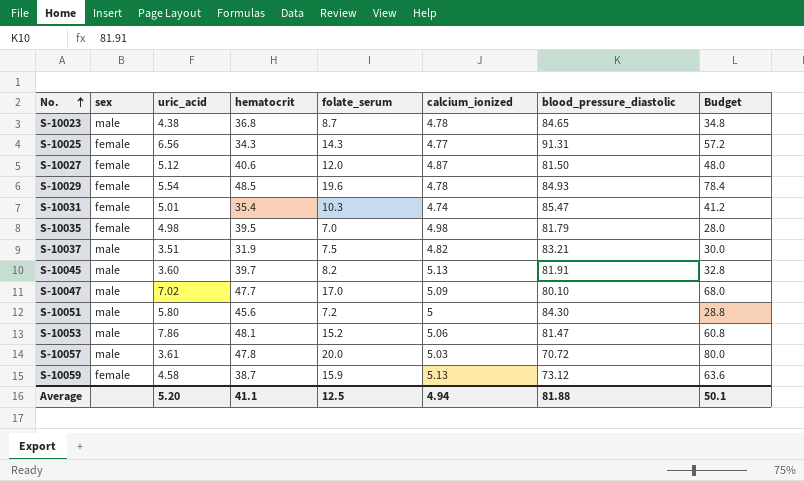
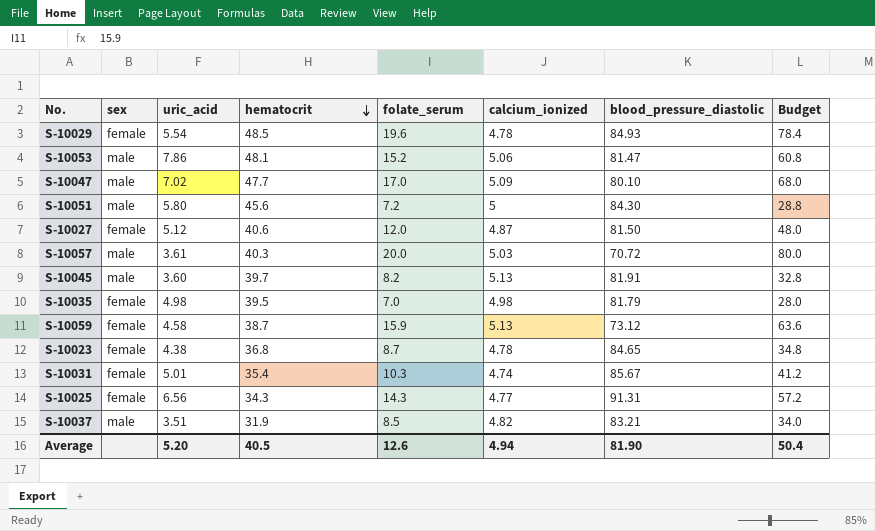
row order: No. ascending -> hematocrit descending
S-10057 | hematocrit: 47.8 -> 40.3
S-10023 | sex: male -> female
S-10031 | blood_pressure_diastolic: 85.47 -> 85.67
S-10037 | folate_serum: 7.5 -> 8.5
S-10037 | Budget: 30.0 -> 34.0
Average | hematocrit: 41.1 -> 40.5
Average | folate_serum: 12.5 -> 12.6
Average | blood_pressure_diastolic: 81.88 -> 81.90
Average | Budget: 50.1 -> 50.4

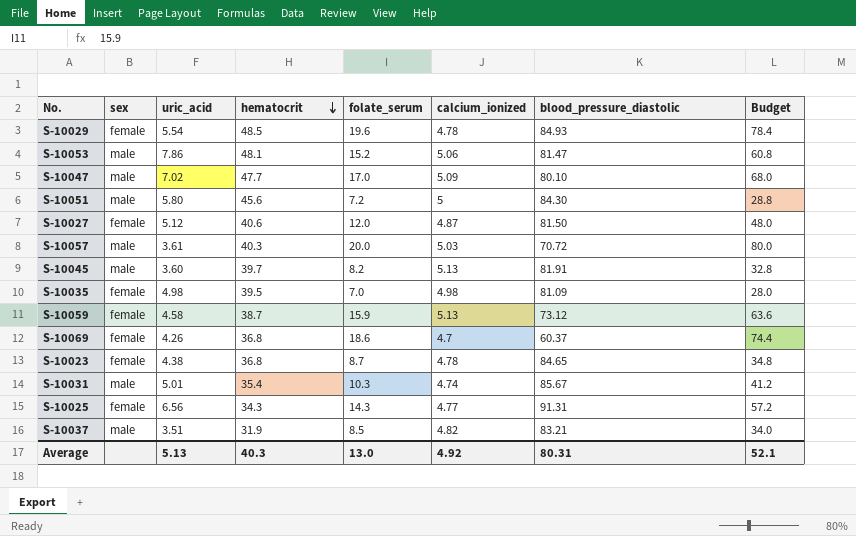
S-10035 | blood_pressure_diastolic: 81.79 -> 81.09
row S-10069: none -> female | 4.26 | 36.8 | 18.6 | 4.7 | 60.37 | 74.4
S-10031 | sex: female -> male
Average | uric_acid: 5.20 -> 5.13
Average | hematocrit: 40.5 -> 40.3
Average | folate_serum: 12.6 -> 13.0
Average | calcium_ionized: 4.94 -> 4.92
Average | blood_pressure_diastolic: 81.90 -> 80.31
Average | Budget: 50.4 -> 52.1

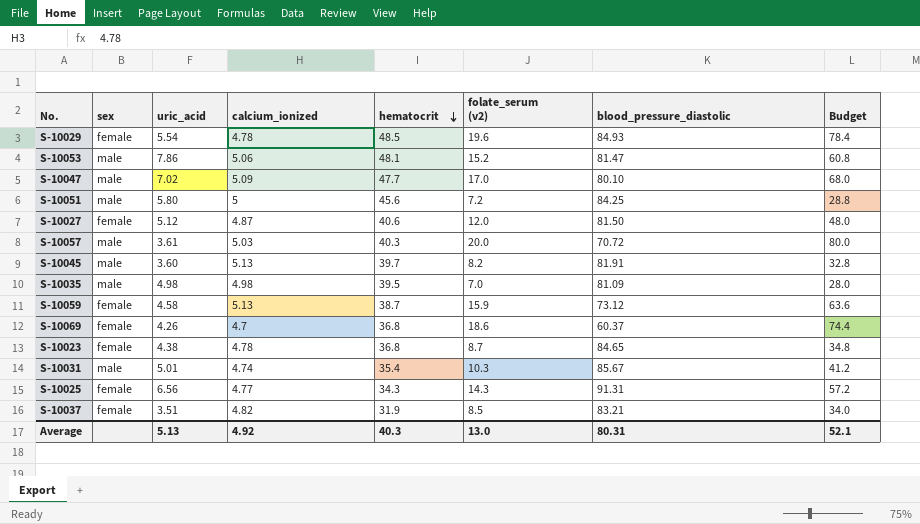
column calcium_ionized | position: 6 -> 4
column name: folate_serum -> folate_serum (v2)
S-10051 | blood_pressure_diastolic: 84.30 -> 84.25
S-10035 | sex: female -> male
S-10037 | sex: male -> female

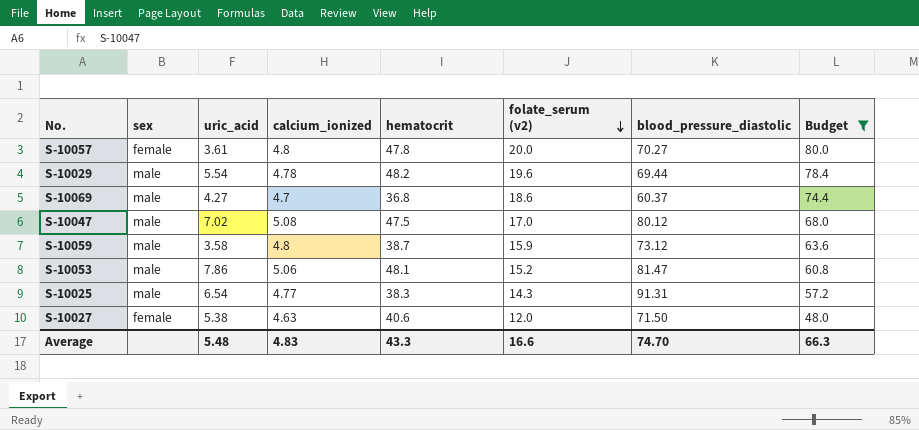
filter: none -> Budget >= 48.0
row order: hematocrit descending -> folate_serum (v2) descending
S-10057 | sex: male -> female
S-10057 | calcium_ionized: 5.03 -> 4.8
S-10057 | hematocrit: 40.3 -> 47.8
S-10057 | blood_pressure_diastolic: 70.72 -> 70.27
S-10029 | sex: female -> male
S-10029 | hematocrit: 48.5 -> 48.2
S-10029 | blood_pressure_diastolic: 84.93 -> 69.44
S-10069 | sex: female -> male
S-10069 | uric_acid: 4.26 -> 4.27
S-10047 | calcium_ionized: 5.09 -> 5.08
S-10047 | hematocrit: 47.7 -> 47.5
S-10047 | blood_pressure_diastolic: 80.10 -> 80.12
S-10059 | sex: female -> male
S-10059 | uric_acid: 4.58 -> 3.58
S-10059 | calcium_ionized: 5.13 -> 4.8
S-10025 | sex: female -> male
S-10025 | uric_acid: 6.56 -> 6.54
S-10025 | hematocrit: 34.3 -> 38.3
S-10027 | uric_acid: 5.12 -> 5.38
S-10027 | calcium_ionized: 4.87 -> 4.63
S-10027 | blood_pressure_diastolic: 81.50 -> 71.50
Average | uric_acid: 5.13 -> 5.48
Average | calcium_ionized: 4.92 -> 4.83
Average | hematocrit: 40.3 -> 43.3
Average | folate_serum (v2): 13.0 -> 16.6
Average | blood_pressure_diastolic: 80.31 -> 74.70
Average | Budget: 52.1 -> 66.3

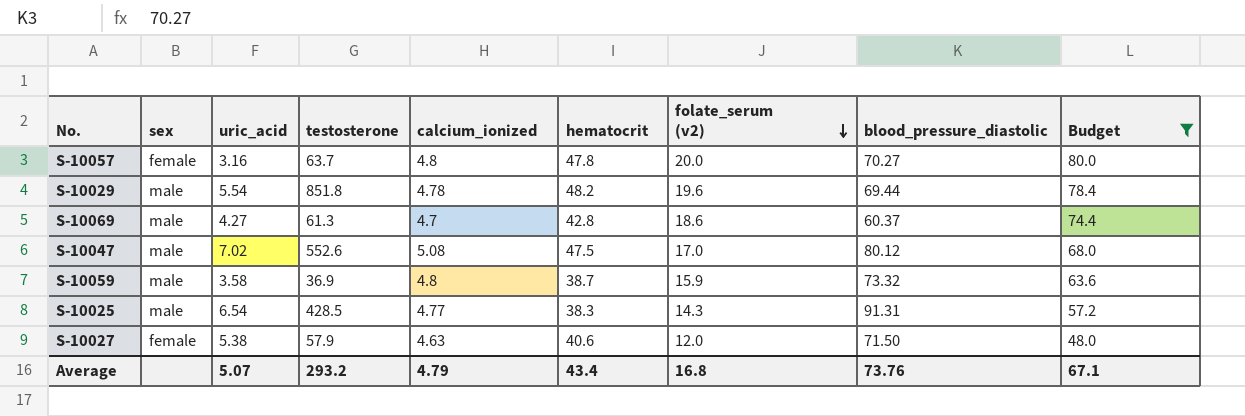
column testosterone | position: none -> 4
row S-10053: male | 7.86 | 5.06 | 48.1 | 15.2 | 81.47 | 60.8 -> none
S-10057 | uric_acid: 3.61 -> 3.16
S-10069 | hematocrit: 36.8 -> 42.8
S-10059 | blood_pressure_diastolic: 73.12 -> 73.32
Average | uric_acid: 5.48 -> 5.07
Average | calcium_ionized: 4.83 -> 4.79
Average | hematocrit: 43.3 -> 43.4
Average | folate_serum (v2): 16.6 -> 16.8
Average | blood_pressure_diastolic: 74.70 -> 73.76
Average | Budget: 66.3 -> 67.1

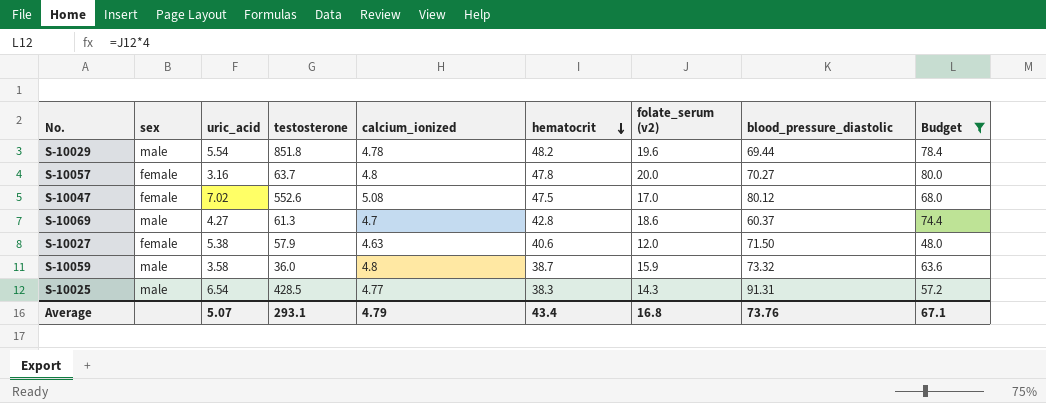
row order: folate_serum (v2) descending -> hematocrit descending
S-10047 | sex: male -> female
S-10059 | testosterone: 36.9 -> 36.0
Average | testosterone: 293.2 -> 293.1

